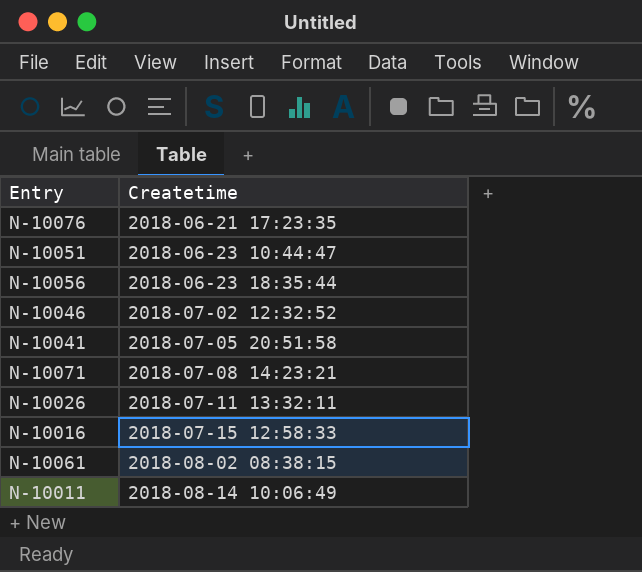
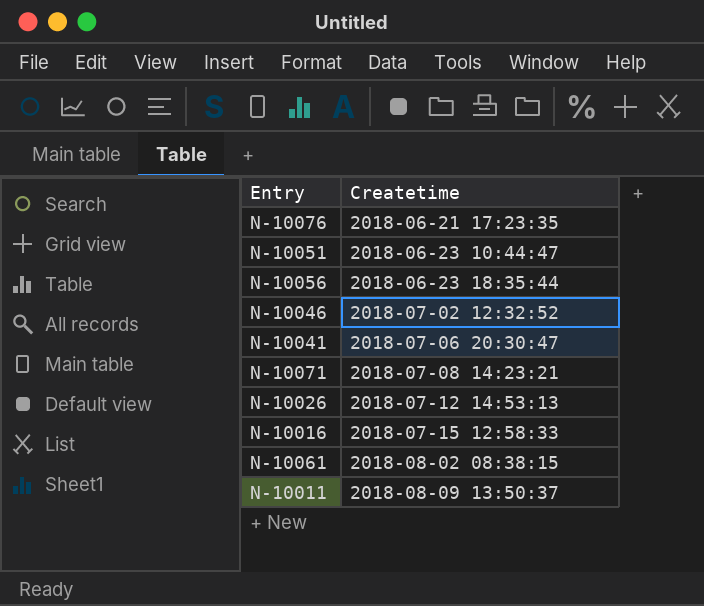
N-10041 | Createtime: 2018-07-05 20:51:58 -> 2018-07-06 20:30:47
N-10026 | Createtime: 2018-07-11 13:32:11 -> 2018-07-12 14:53:13
N-10011 | Createtime: 2018-08-14 10:06:49 -> 2018-08-09 13:50:37

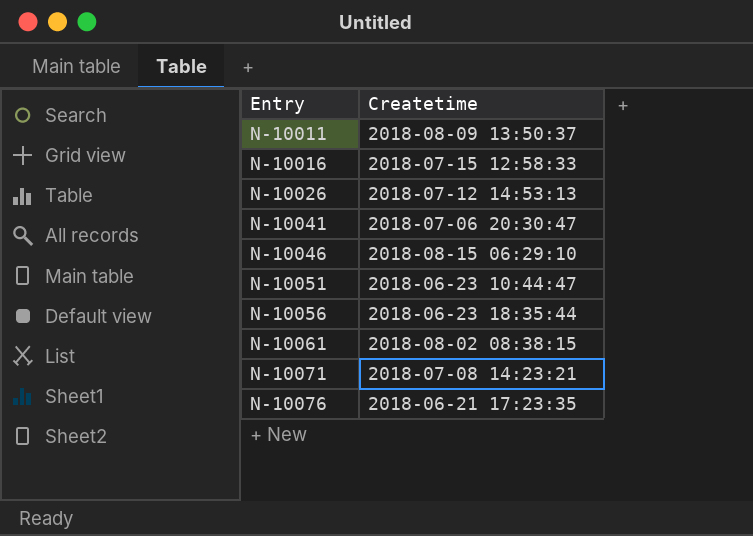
row order: Createtime ascending -> Entry ascending
N-10046 | Createtime: 2018-07-02 12:32:52 -> 2018-08-15 06:29:10

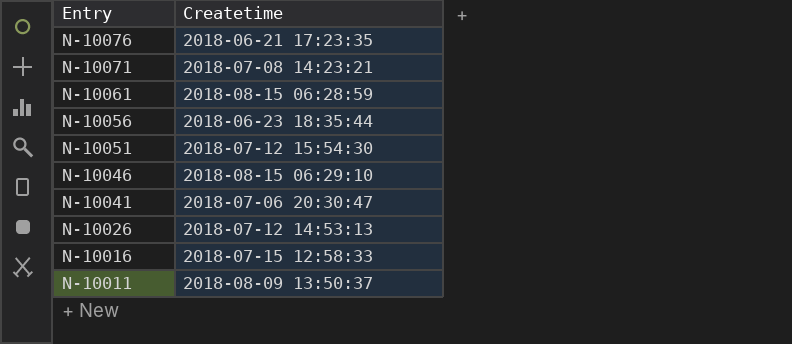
row order: Entry ascending -> Entry descending
N-10061 | Createtime: 2018-08-02 08:38:15 -> 2018-08-15 06:28:59
N-10051 | Createtime: 2018-06-23 10:44:47 -> 2018-07-12 15:54:30

